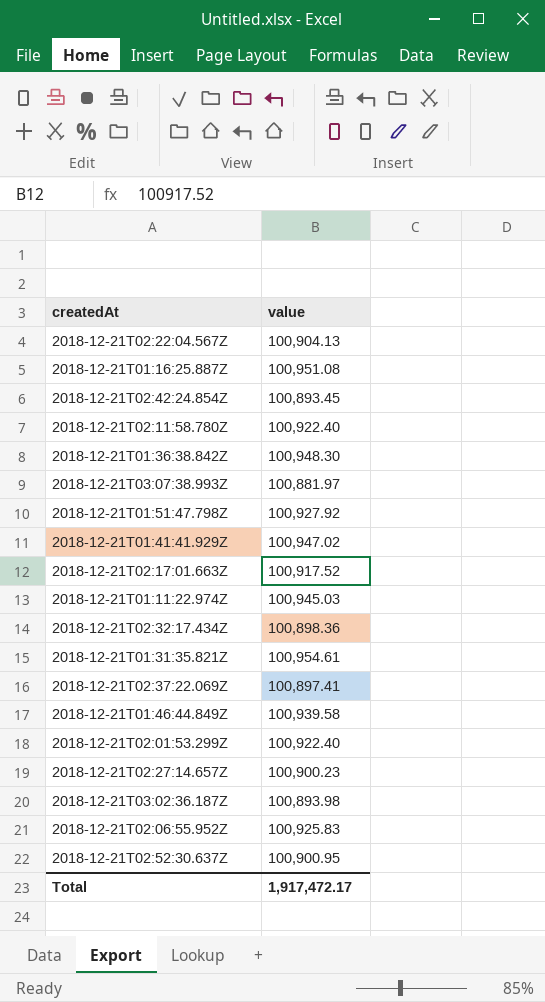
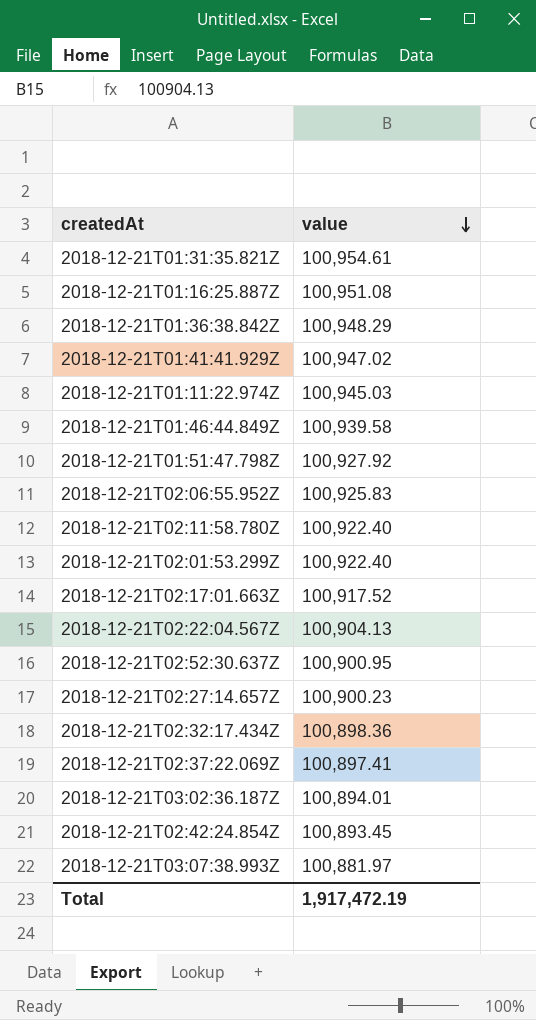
row order: none -> value descending
2018-12-21T01:36:38.842Z | value: 100,948.30 -> 100,948.29
2018-12-21T03:02:36.187Z | value: 100,893.98 -> 100,894.01
Total | value: 1,917,472.17 -> 1,917,472.19

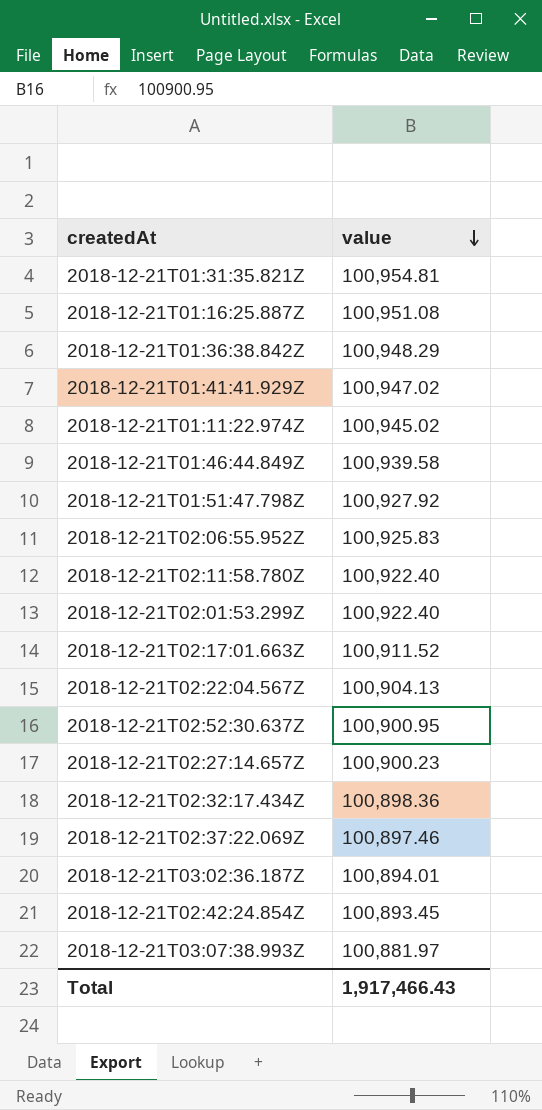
2018-12-21T01:31:35.821Z | value: 100,954.61 -> 100,954.81
2018-12-21T01:11:22.974Z | value: 100,945.03 -> 100,945.02
2018-12-21T02:17:01.663Z | value: 100,917.52 -> 100,911.52
2018-12-21T02:37:22.069Z | value: 100,897.41 -> 100,897.46
Total | value: 1,917,472.19 -> 1,917,466.43

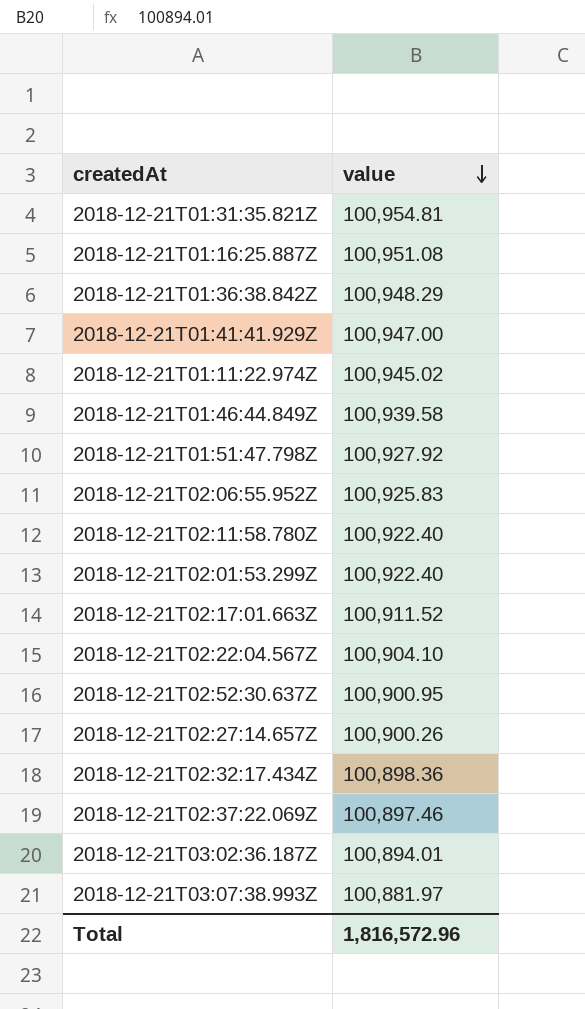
row 2018-12-21T02:42:24.854Z: 100,893.45 -> none
2018-12-21T01:41:41.929Z | value: 100,947.02 -> 100,947.00
2018-12-21T02:22:04.567Z | value: 100,904.13 -> 100,904.10
2018-12-21T02:27:14.657Z | value: 100,900.23 -> 100,900.26
Total | value: 1,917,466.43 -> 1,816,572.96

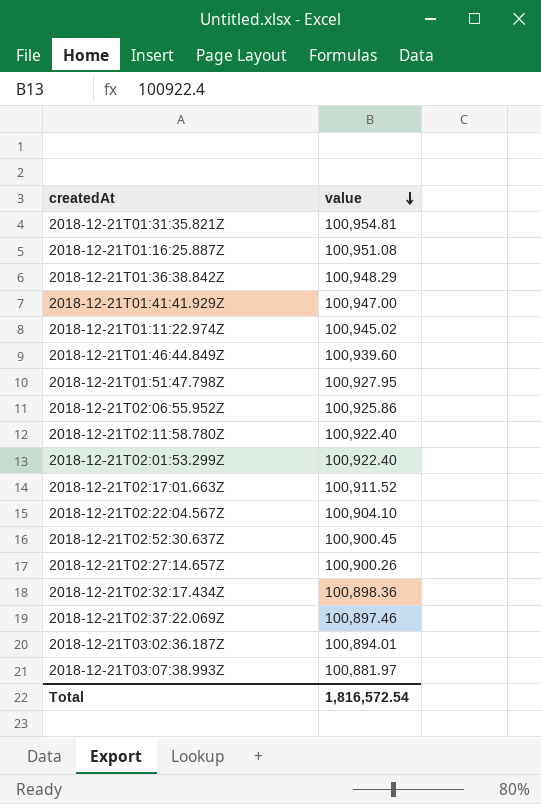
2018-12-21T01:46:44.849Z | value: 100,939.58 -> 100,939.60
2018-12-21T01:51:47.798Z | value: 100,927.92 -> 100,927.95
2018-12-21T02:06:55.952Z | value: 100,925.83 -> 100,925.86
2018-12-21T02:52:30.637Z | value: 100,900.95 -> 100,900.45
Total | value: 1,816,572.96 -> 1,816,572.54

